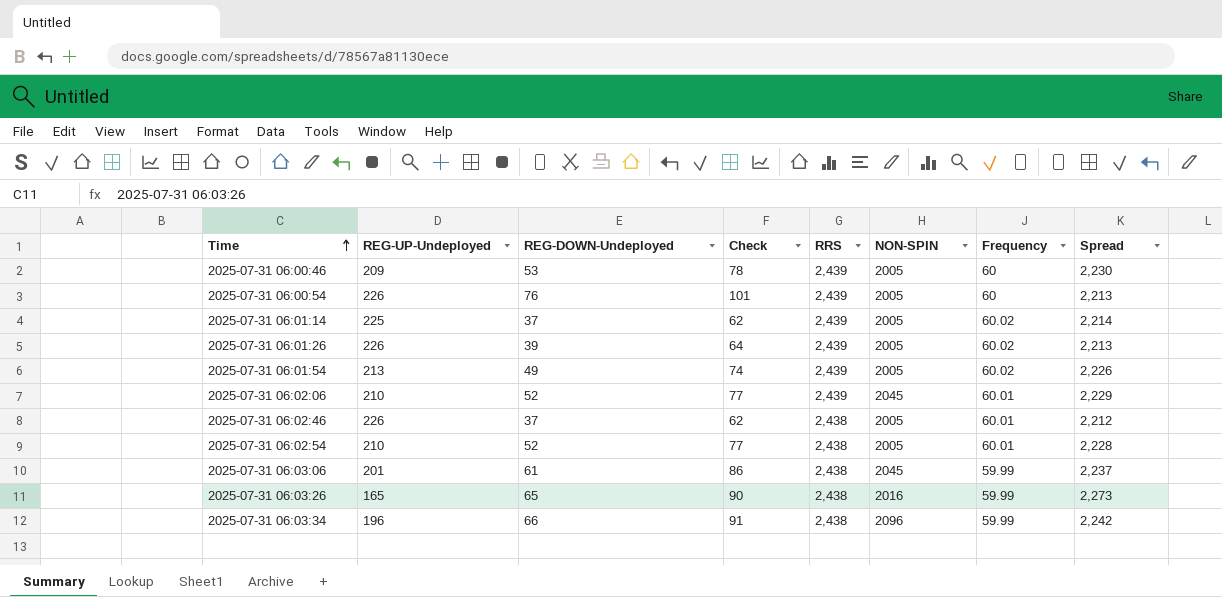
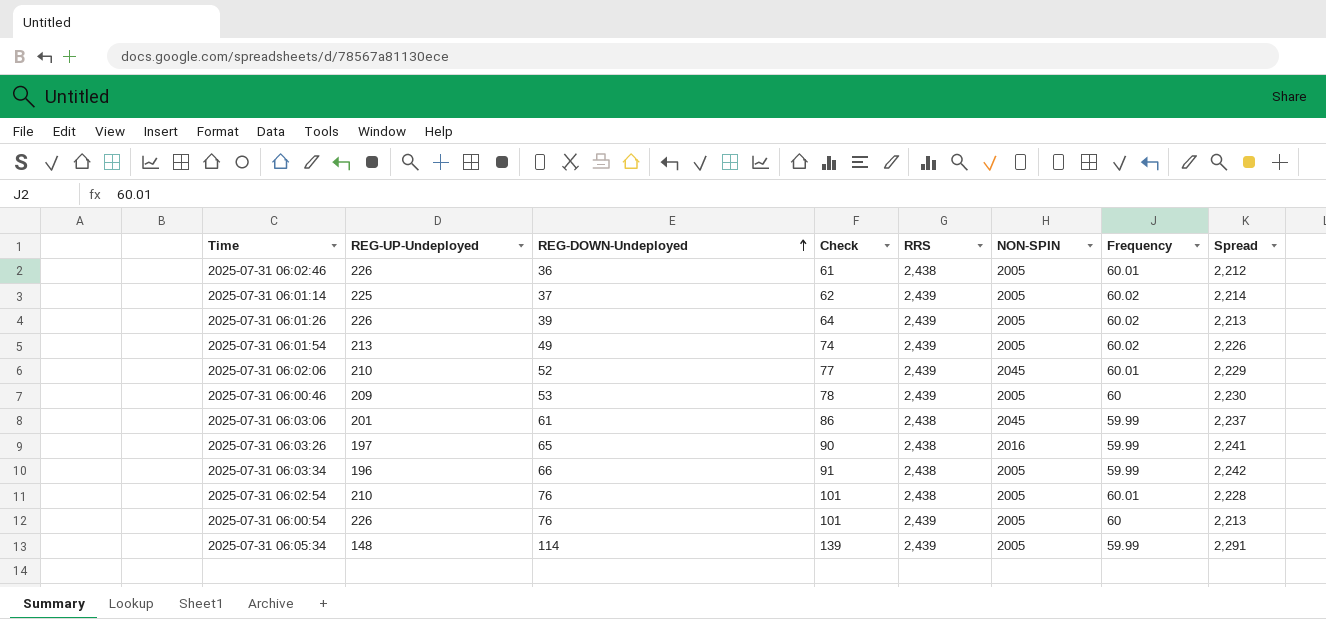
row order: Time ascending -> REG-DOWN-Undeployed ascending
2025-07-31 06:02:46 | REG-DOWN-Undeployed: 37 -> 36
2025-07-31 06:02:46 | Check: 62 -> 61
2025-07-31 06:03:26 | REG-UP-Undeployed: 165 -> 197
2025-07-31 06:03:26 | Spread: 2,273 -> 2,241
2025-07-31 06:03:34 | NON-SPIN: 2096 -> 2005
2025-07-31 06:02:54 | REG-DOWN-Undeployed: 52 -> 76
2025-07-31 06:02:54 | Check: 77 -> 101
row 2025-07-31 06:05:34: none -> 148 | 114 | 139 | 2,439 | 2005 | 59.99 | 2,291

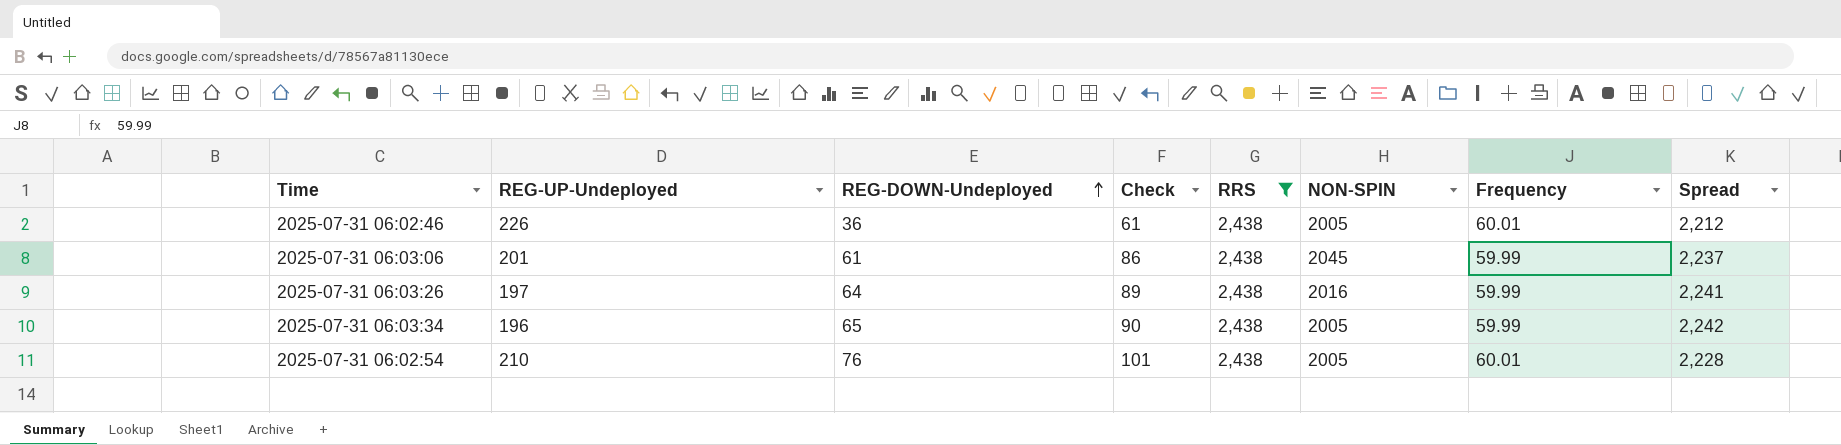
filter: none -> RRS = 2,438
2025-07-31 06:03:26 | REG-DOWN-Undeployed: 65 -> 64
2025-07-31 06:03:26 | Check: 90 -> 89
2025-07-31 06:03:34 | REG-DOWN-Undeployed: 66 -> 65
2025-07-31 06:03:34 | Check: 91 -> 90

